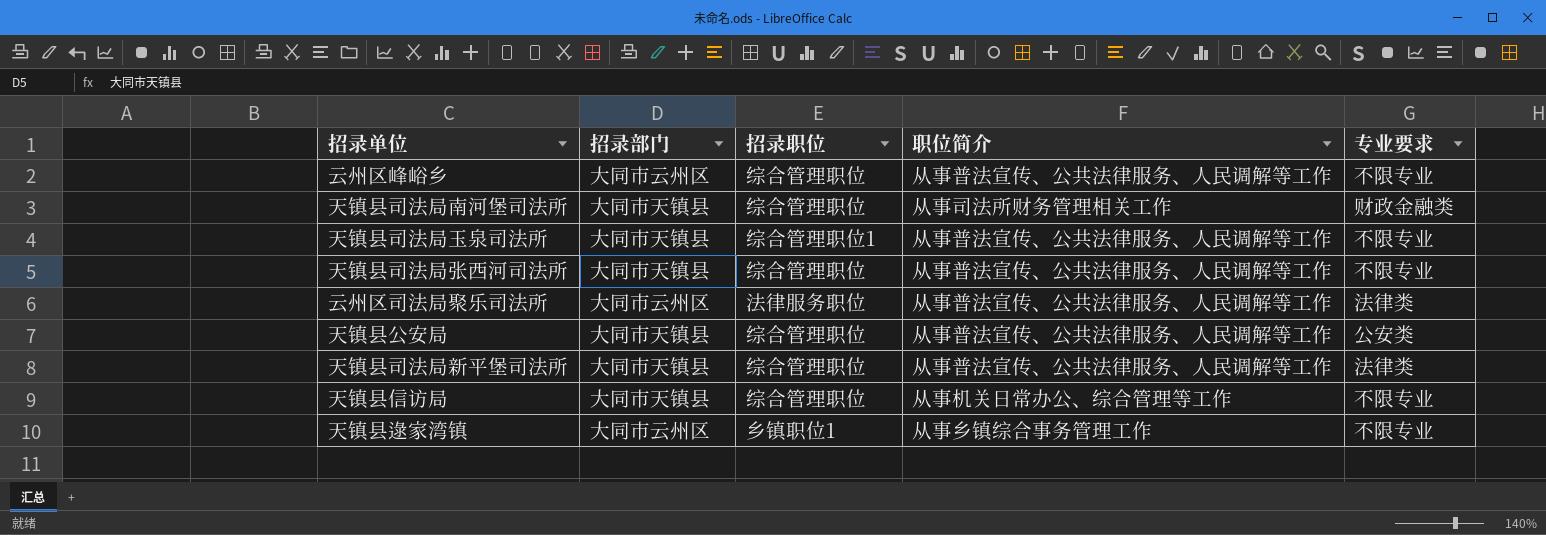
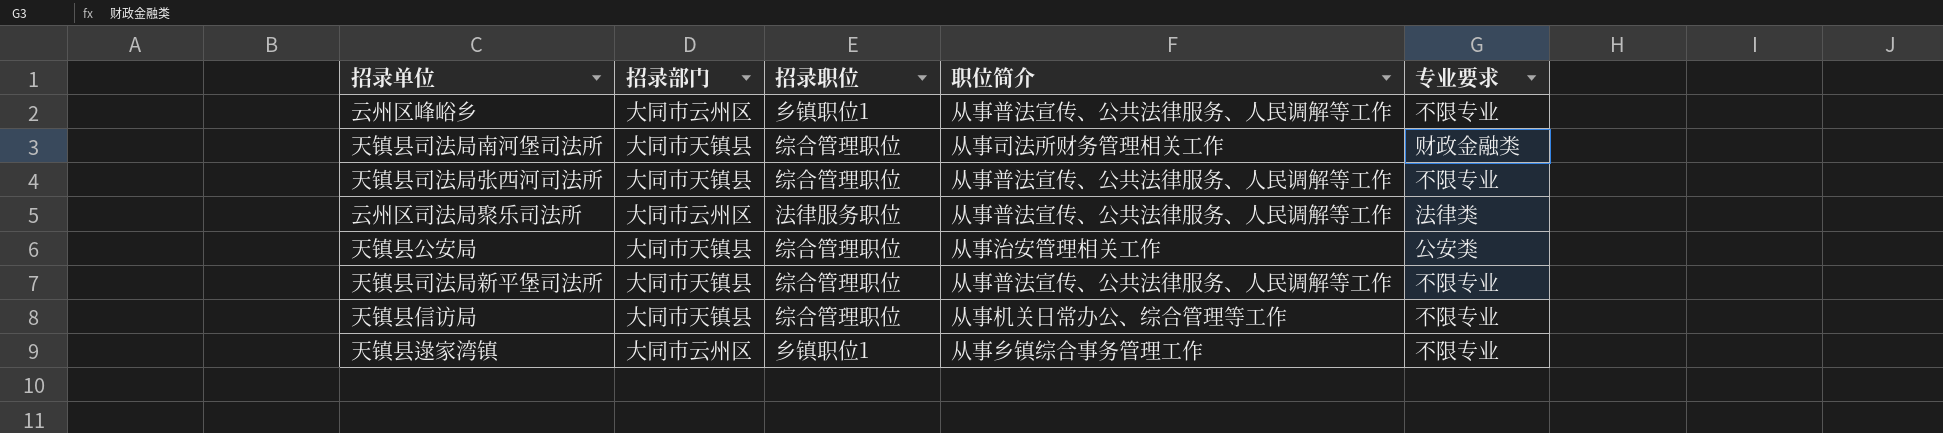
row 天镇县司法局玉泉司法所: 大同市天镇县 | 综合管理职位1 | 从事普法宣传、公共法律服务、人民调解等工作 | 不限专业 -> none
云州区峰峪乡 | 招录职位: 综合管理职位 -> 乡镇职位1
天镇县公安局 | 职位简介: 从事普法宣传、公共法律服务、人民调解等工作 -> 从事治安管理相关工作
天镇县司法局新平堡司法所 | 专业要求: 法律类 -> 不限专业

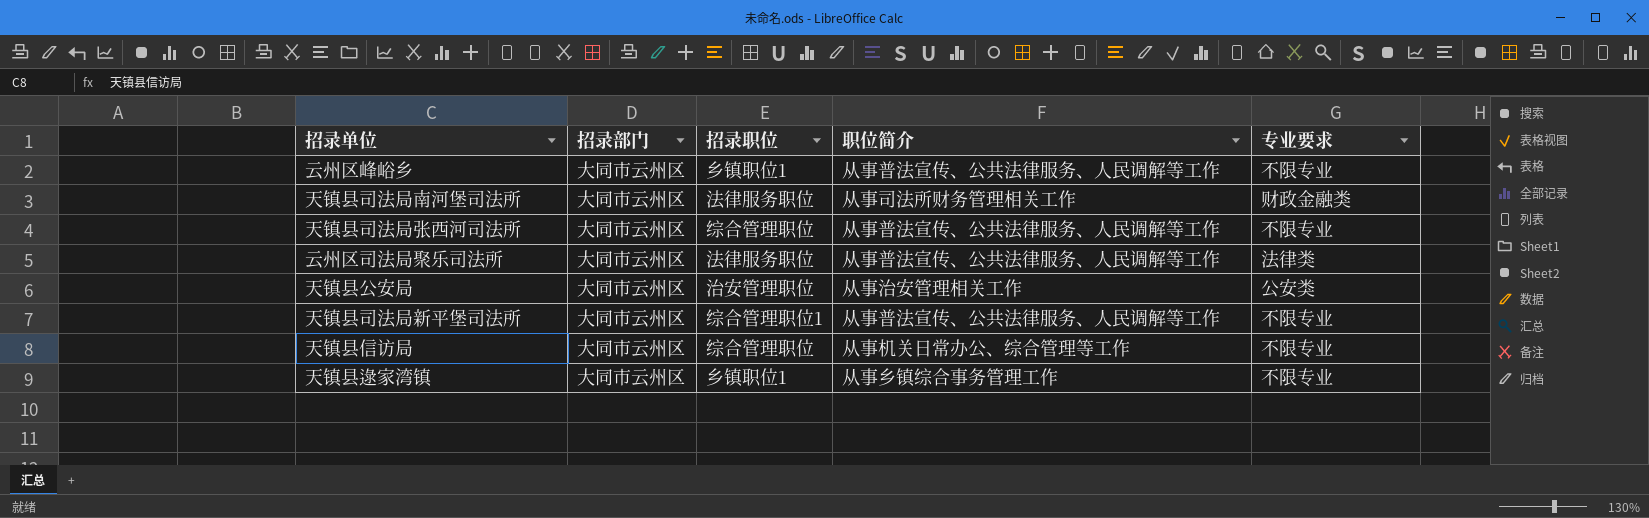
天镇县司法局南河堡司法所 | 招录部门: 大同市天镇县 -> 大同市云州区
天镇县司法局南河堡司法所 | 招录职位: 综合管理职位 -> 法律服务职位
天镇县司法局张西河司法所 | 招录部门: 大同市天镇县 -> 大同市云州区
天镇县公安局 | 招录部门: 大同市天镇县 -> 大同市云州区
天镇县公安局 | 招录职位: 综合管理职位 -> 治安管理职位
天镇县司法局新平堡司法所 | 招录部门: 大同市天镇县 -> 大同市云州区
天镇县司法局新平堡司法所 | 招录职位: 综合管理职位 -> 综合管理职位1
天镇县信访局 | 招录部门: 大同市天镇县 -> 大同市云州区

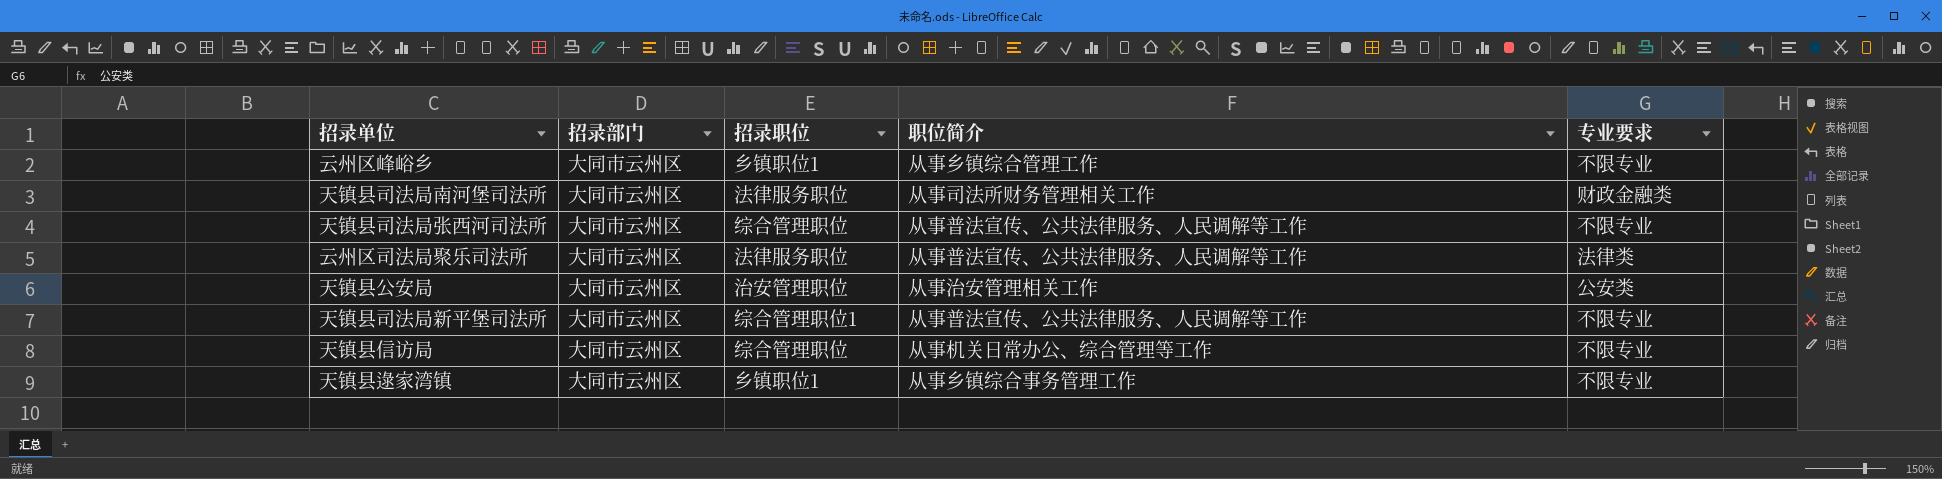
云州区峰峪乡 | 职位简介: 从事普法宣传、公共法律服务、人民调解等工作 -> 从事乡镇综合管理工作

